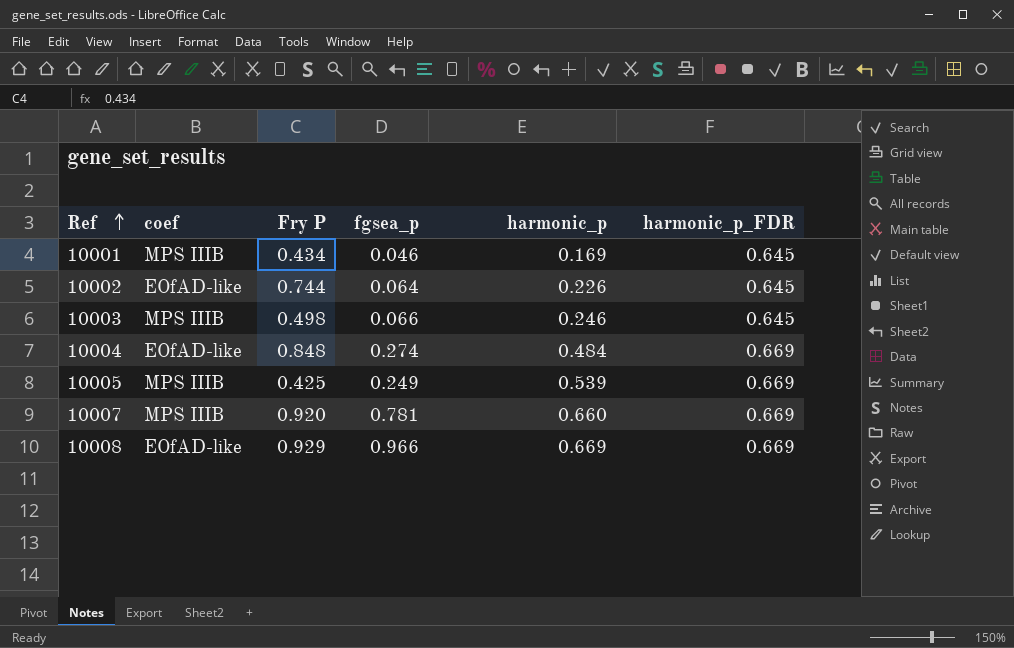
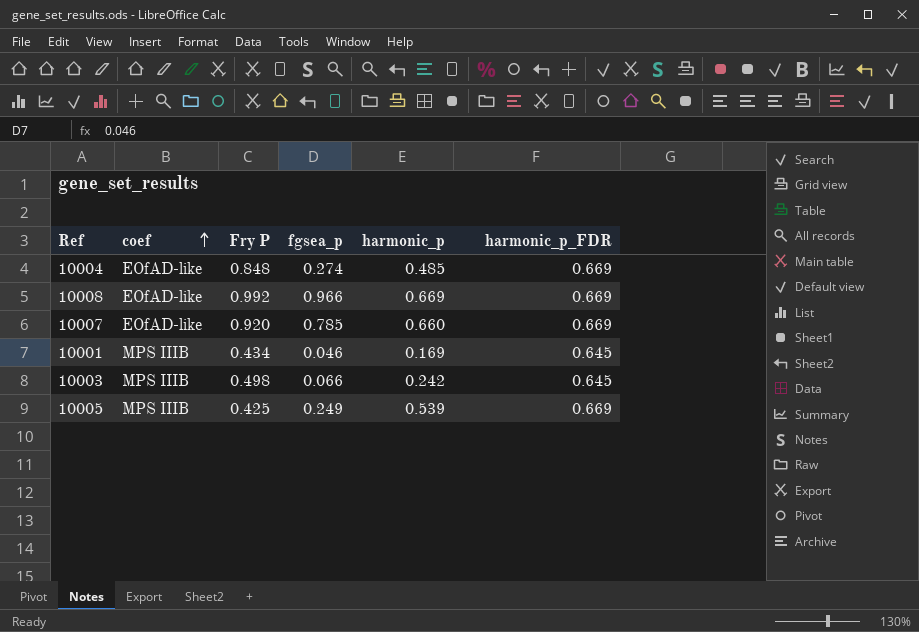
row order: Ref ascending -> coef ascending
row 10002: EOfAD-like | 0.744 | 0.064 | 0.226 | 0.645 -> none
10004 | harmonic_p: 0.484 -> 0.485
10008 | Fry P: 0.929 -> 0.992
10007 | coef: MPS IIIB -> EOfAD-like
10007 | fgsea_p: 0.781 -> 0.785
10003 | harmonic_p: 0.246 -> 0.242

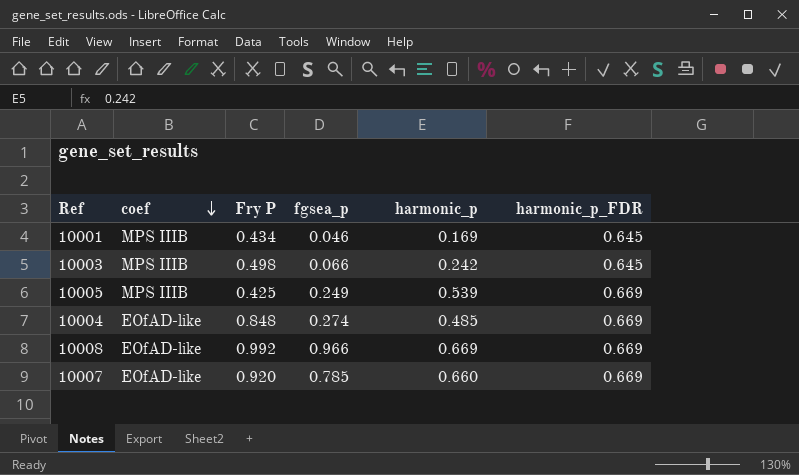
row order: coef ascending -> coef descending

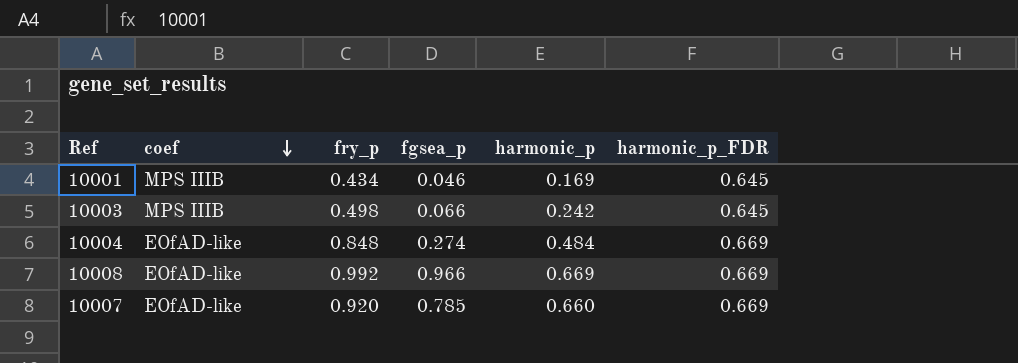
column name: Fry P -> fry_p
row 10005: MPS IIIB | 0.425 | 0.249 | 0.539 | 0.669 -> none
10004 | harmonic_p: 0.485 -> 0.484

